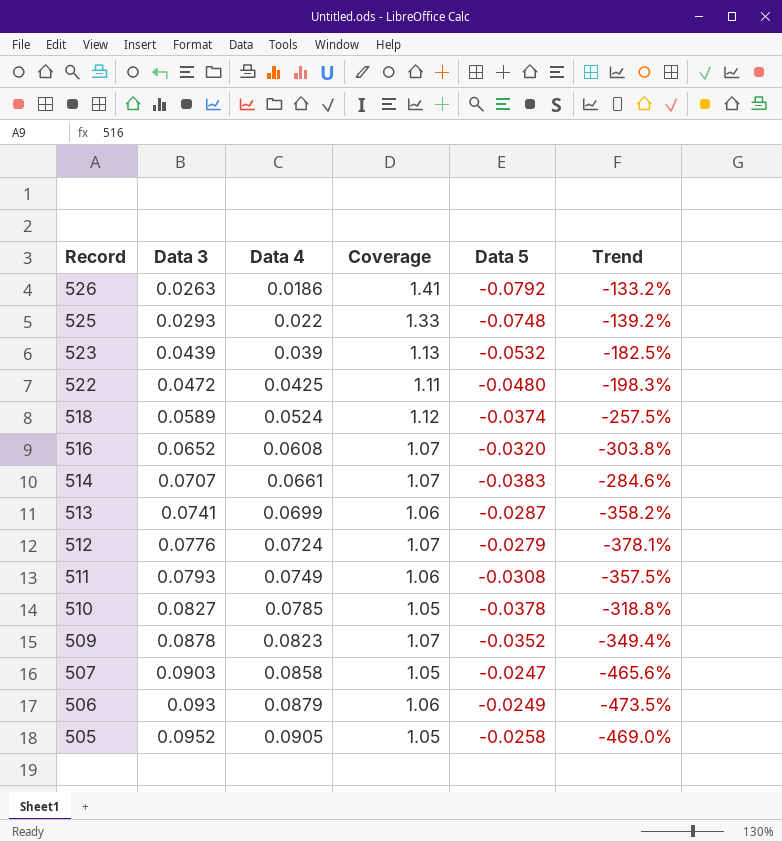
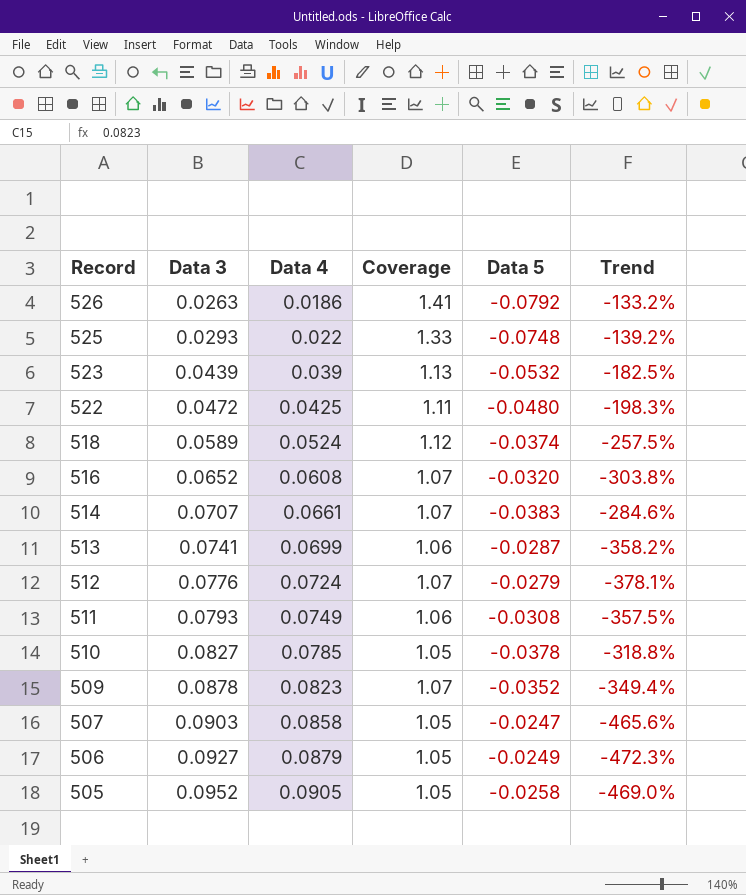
506 | Data 3: 0.093 -> 0.0927
506 | Coverage: 1.06 -> 1.05
506 | Trend: -473.5% -> -472.3%

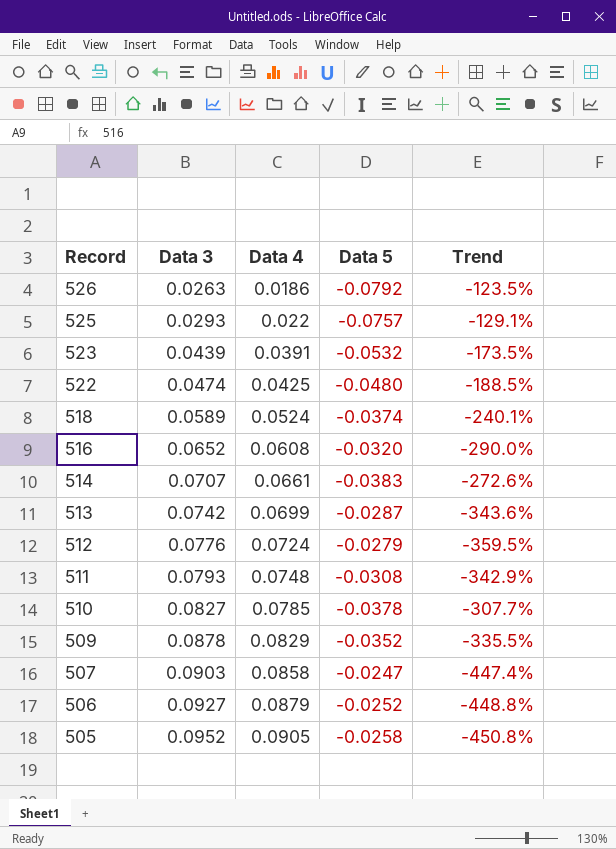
column Coverage | formula: [Data 3] / [Data 4] -> none
column Trend | formula: ([Data 3] - [Data 5]) / [Data 5] -> ([Data 4] - [Data 5]) / [Data 5]
525 | Data 5: -0.0748 -> -0.0757
523 | Data 4: 0.039 -> 0.0391
522 | Data 3: 0.0472 -> 0.0474
513 | Data 3: 0.0741 -> 0.0742
511 | Data 4: 0.0749 -> 0.0748
509 | Data 4: 0.0823 -> 0.0829
506 | Data 5: -0.0249 -> -0.0252

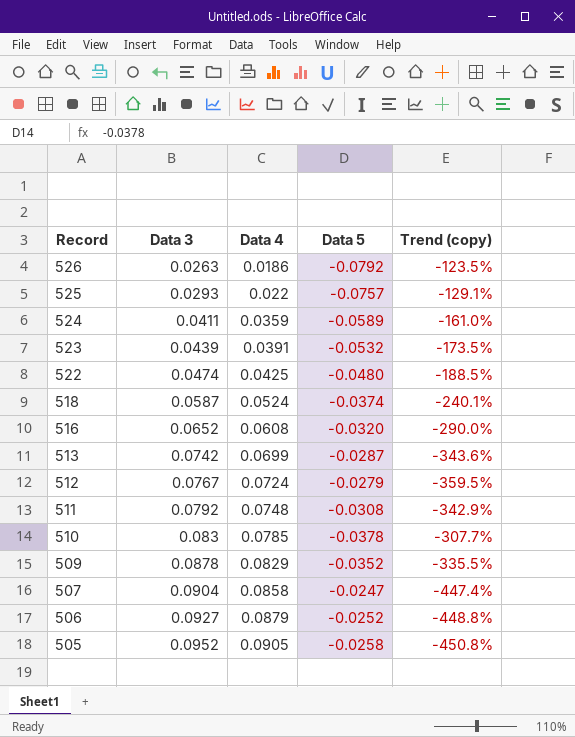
column name: Trend -> Trend (copy)
row 514: 0.0707 | 0.0661 | -0.0383 | -272.6% -> none
row 524: none -> 0.0411 | 0.0359 | -0.0589 | -161.0%
518 | Data 3: 0.0589 -> 0.0587
512 | Data 3: 0.0776 -> 0.0767
511 | Data 3: 0.0793 -> 0.0792
510 | Data 3: 0.0827 -> 0.083
507 | Data 3: 0.0903 -> 0.0904

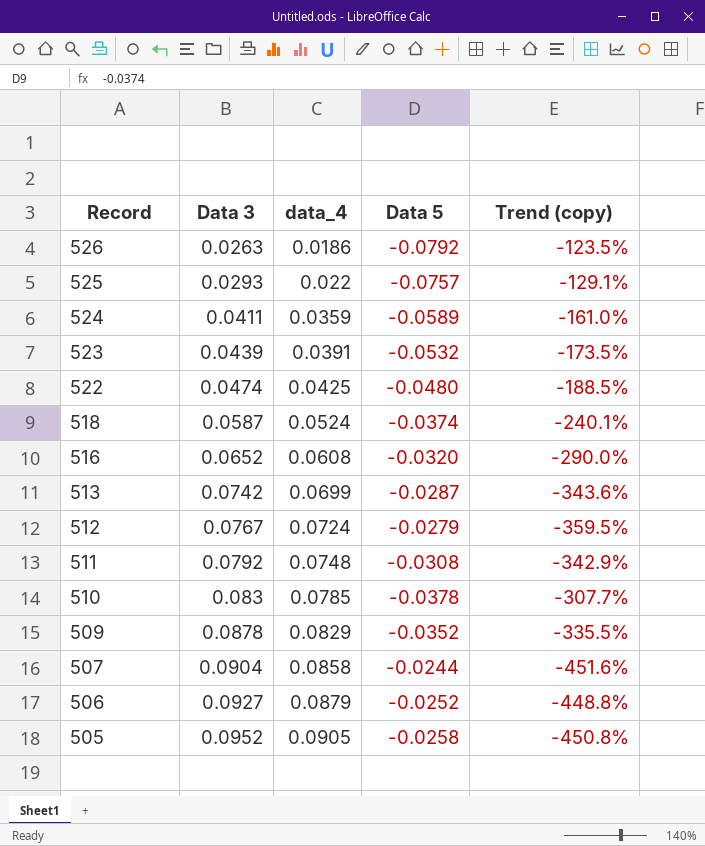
column name: Data 4 -> data_4
507 | Data 5: -0.0247 -> -0.0244
507 | Trend (copy): -447.4% -> -451.6%

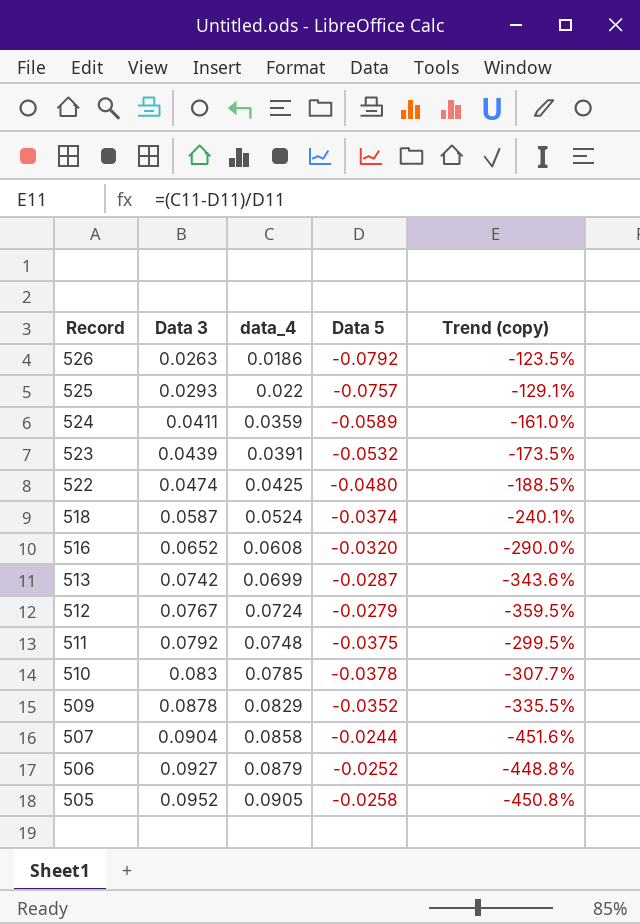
511 | Data 5: -0.0308 -> -0.0375
511 | Trend (copy): -342.9% -> -299.5%

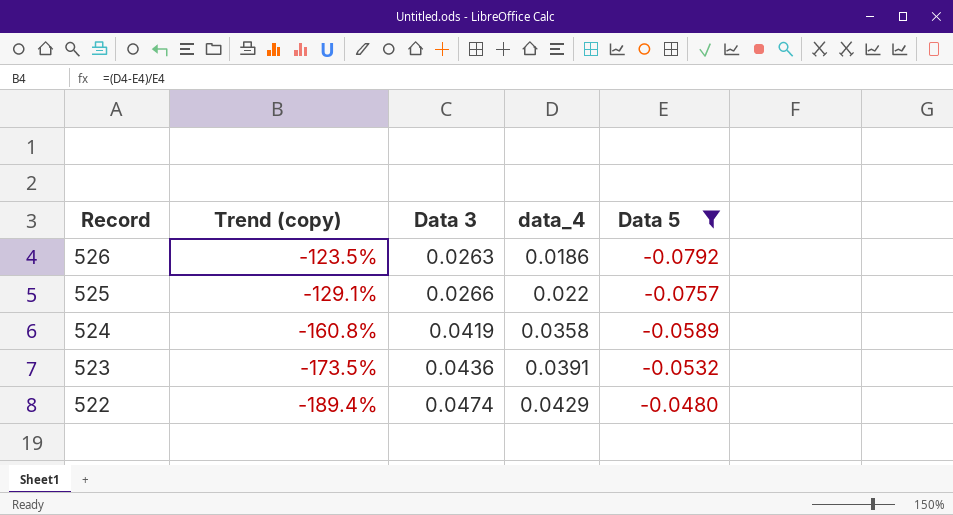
filter: none -> Data 5 <= -0.0480
column Trend (copy) | position: 5 -> 2
525 | Data 3: 0.0293 -> 0.0266
524 | Trend (copy): -161.0% -> -160.8%
524 | Data 3: 0.0411 -> 0.0419
524 | data_4: 0.0359 -> 0.0358
523 | Data 3: 0.0439 -> 0.0436
522 | Trend (copy): -188.5% -> -189.4%
522 | data_4: 0.0425 -> 0.0429

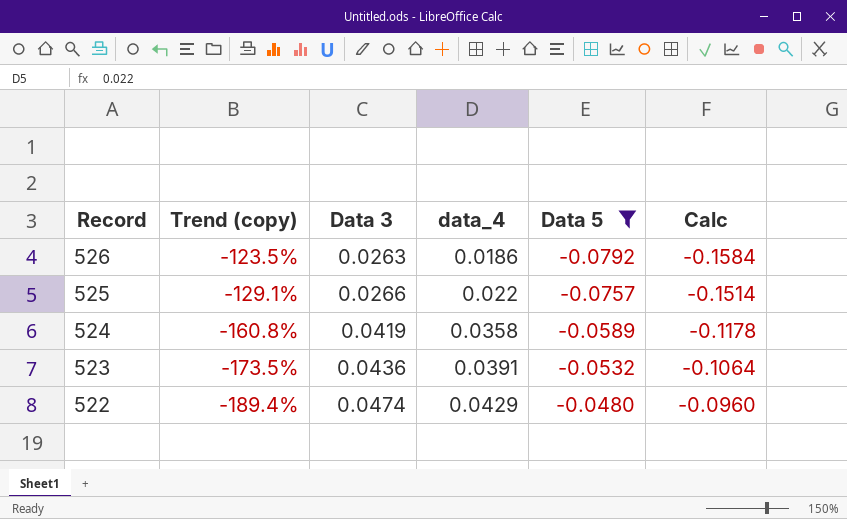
column Calc | formula: none -> [Data 5] * 2

